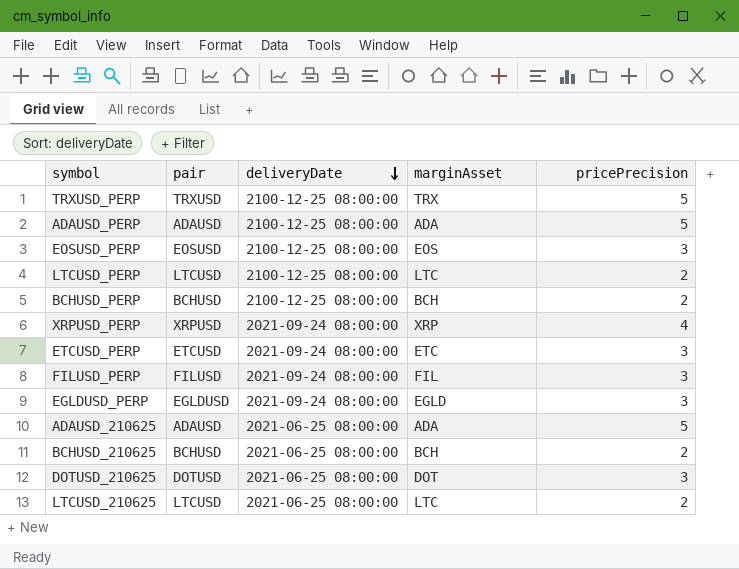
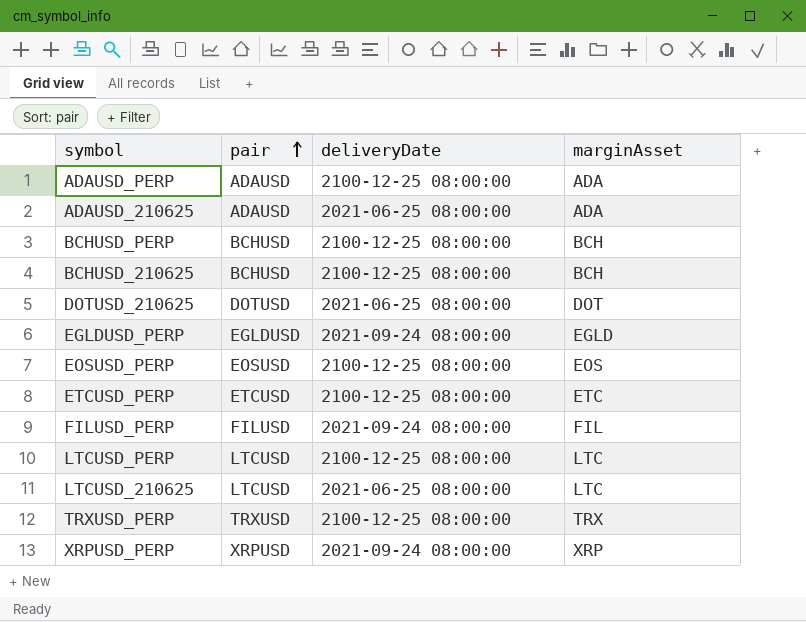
row order: deliveryDate descending -> pair ascending
column pricePrecision | position: 5 -> none
BCHUSD_210625 | deliveryDate: 2021-06-25 08:00:00 -> 2100-12-25 08:00:00
ETCUSD_PERP | deliveryDate: 2021-09-24 08:00:00 -> 2100-12-25 08:00:00

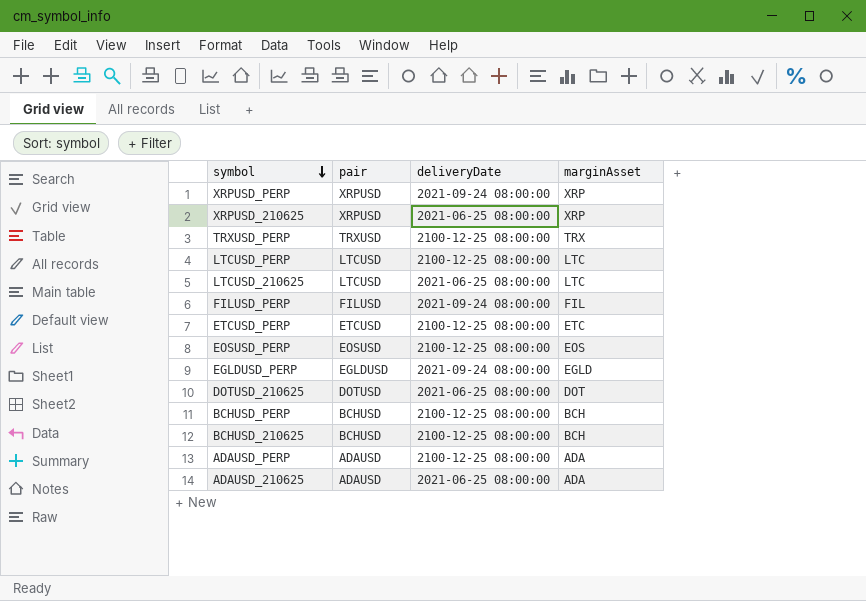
row order: pair ascending -> symbol descending
row XRPUSD_210625: none -> XRPUSD | 2021-06-25 08:00:00 | XRP

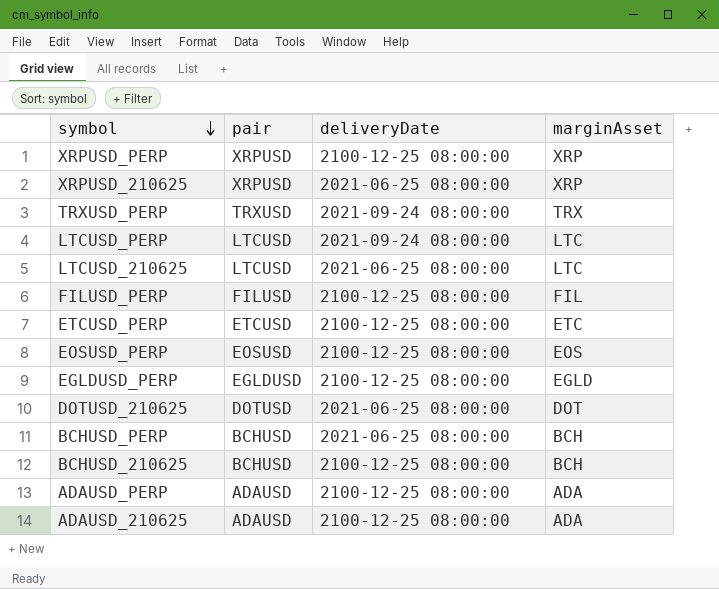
XRPUSD_PERP | deliveryDate: 2021-09-24 08:00:00 -> 2100-12-25 08:00:00
TRXUSD_PERP | deliveryDate: 2100-12-25 08:00:00 -> 2021-09-24 08:00:00
LTCUSD_PERP | deliveryDate: 2100-12-25 08:00:00 -> 2021-09-24 08:00:00
FILUSD_PERP | deliveryDate: 2021-09-24 08:00:00 -> 2100-12-25 08:00:00
EGLDUSD_PERP | deliveryDate: 2021-09-24 08:00:00 -> 2100-12-25 08:00:00
BCHUSD_PERP | deliveryDate: 2100-12-25 08:00:00 -> 2021-06-25 08:00:00
ADAUSD_210625 | deliveryDate: 2021-06-25 08:00:00 -> 2100-12-25 08:00:00

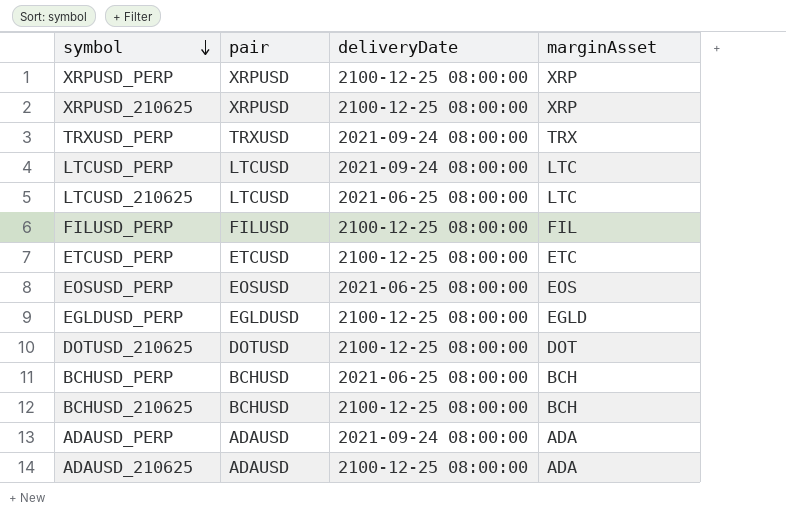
XRPUSD_210625 | deliveryDate: 2021-06-25 08:00:00 -> 2100-12-25 08:00:00
EOSUSD_PERP | deliveryDate: 2100-12-25 08:00:00 -> 2021-06-25 08:00:00
DOTUSD_210625 | deliveryDate: 2021-06-25 08:00:00 -> 2100-12-25 08:00:00
ADAUSD_PERP | deliveryDate: 2100-12-25 08:00:00 -> 2021-09-24 08:00:00

